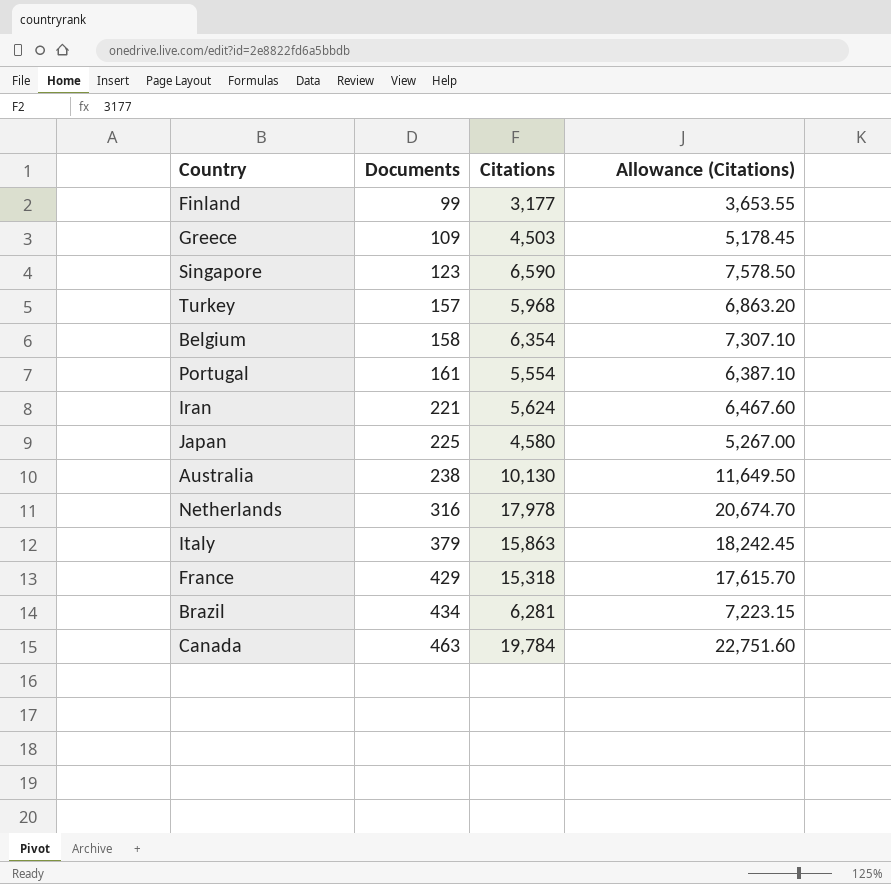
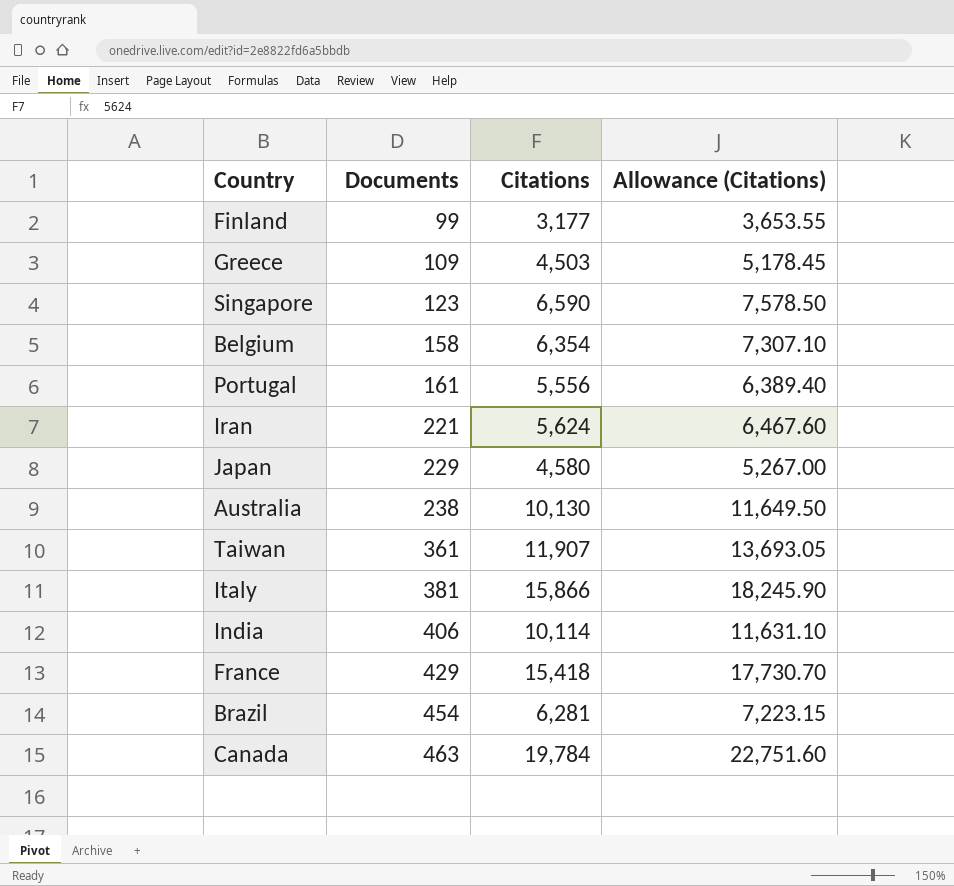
row Turkey: 157 | 5,968 | 6,863.20 -> none
row Netherlands: 316 | 17,978 | 20,674.70 -> none
Portugal | Citations: 5,554 -> 5,556
Portugal | Allowance (Citations): 6,387.10 -> 6,389.40
Japan | Documents: 225 -> 229
row Taiwan: none -> 361 | 11,907 | 13,693.05
Italy | Documents: 379 -> 381
Italy | Citations: 15,863 -> 15,866
Italy | Allowance (Citations): 18,242.45 -> 18,245.90
row India: none -> 406 | 10,114 | 11,631.10
France | Citations: 15,318 -> 15,418
France | Allowance (Citations): 17,615.70 -> 17,730.70
Brazil | Documents: 434 -> 454

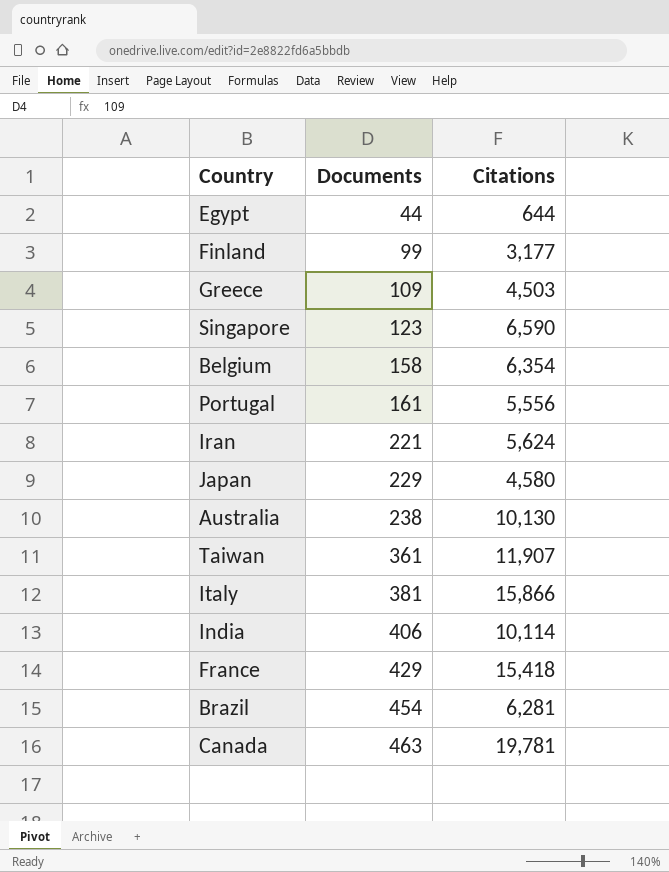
column Allowance (Citations) | formula: [Citations] * 1.15 -> none
row Egypt: none -> 44 | 644
Canada | Citations: 19,784 -> 19,781

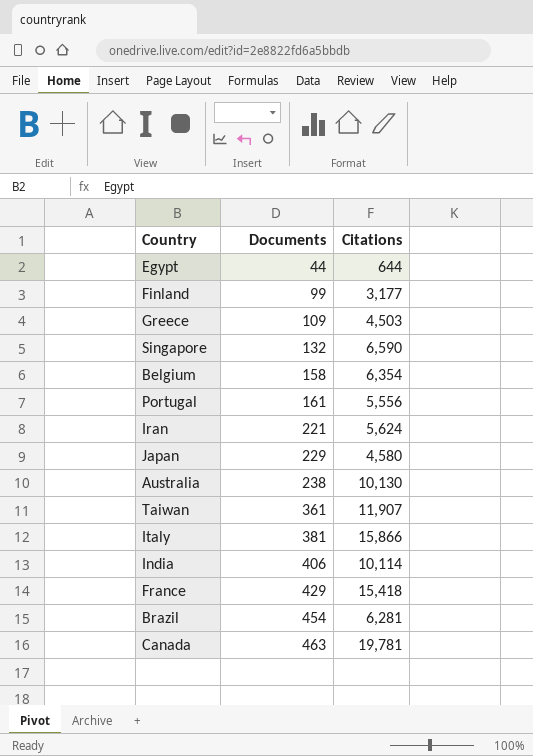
Singapore | Documents: 123 -> 132

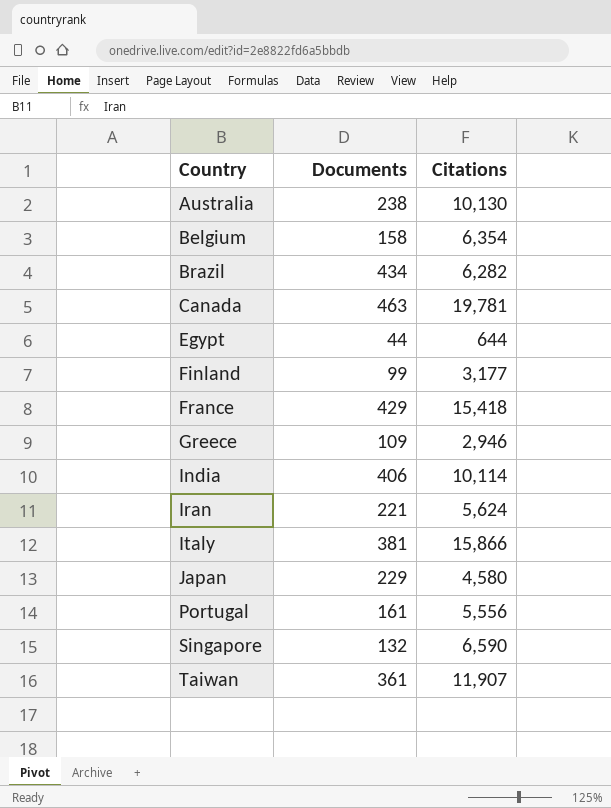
row order: Documents ascending -> Country ascending
Brazil | Documents: 454 -> 434
Brazil | Citations: 6,281 -> 6,282
Greece | Citations: 4,503 -> 2,946

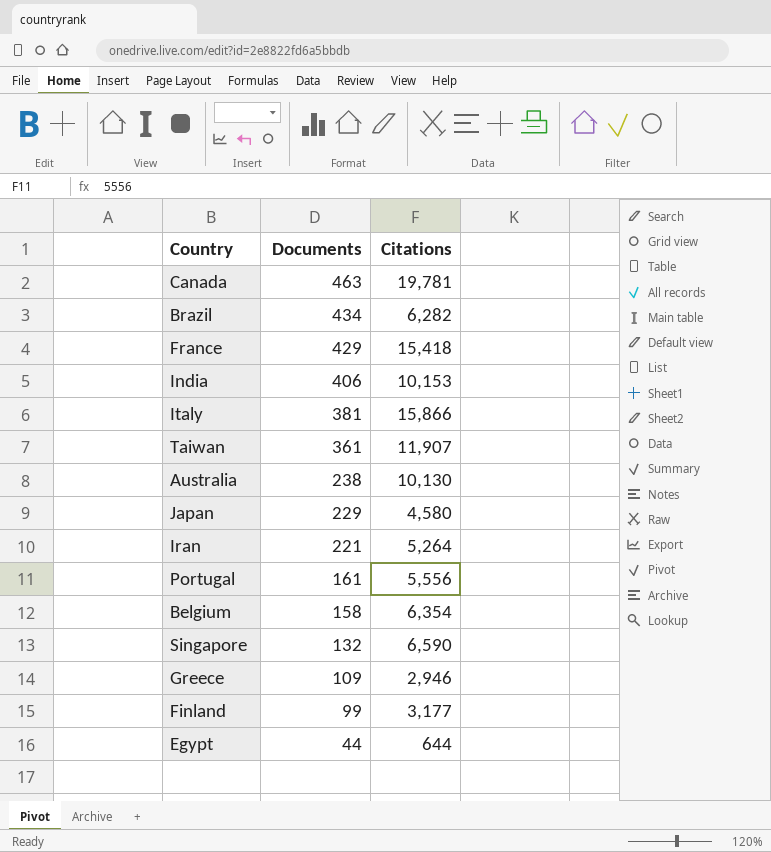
row order: Country ascending -> Documents descending
India | Citations: 10,114 -> 10,153
Iran | Citations: 5,624 -> 5,264

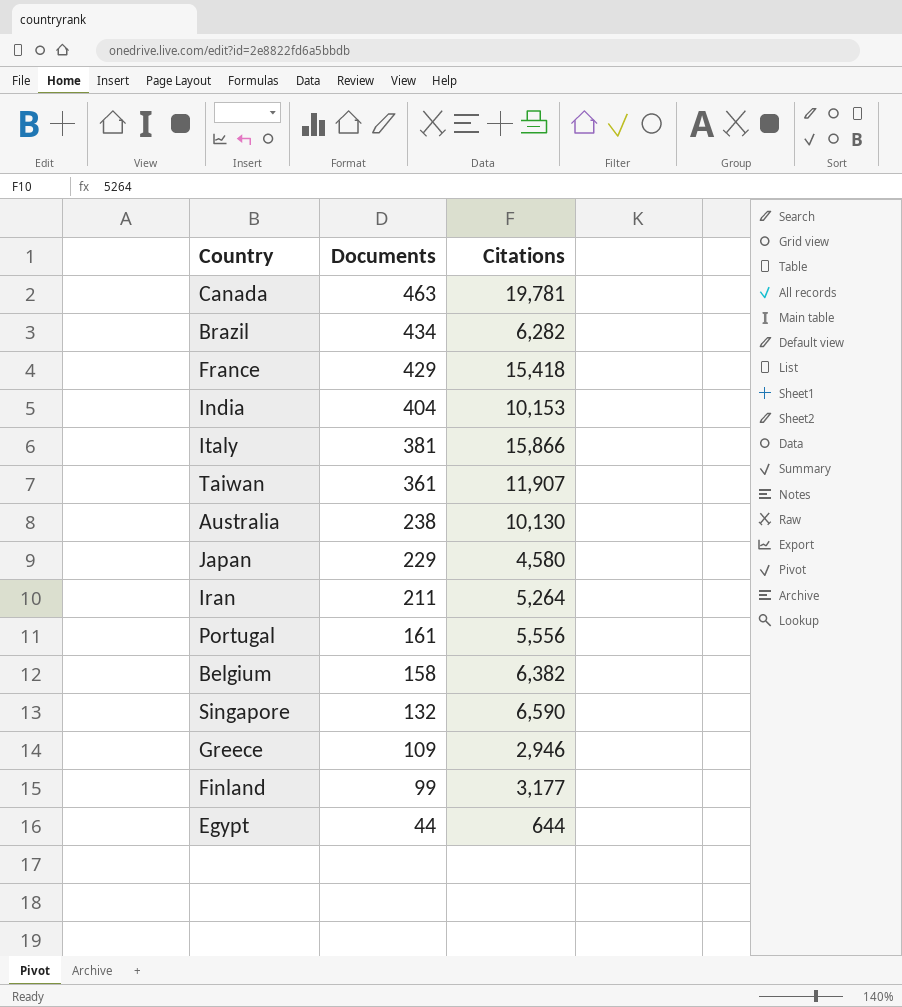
India | Documents: 406 -> 404
Iran | Documents: 221 -> 211
Belgium | Citations: 6,354 -> 6,382

